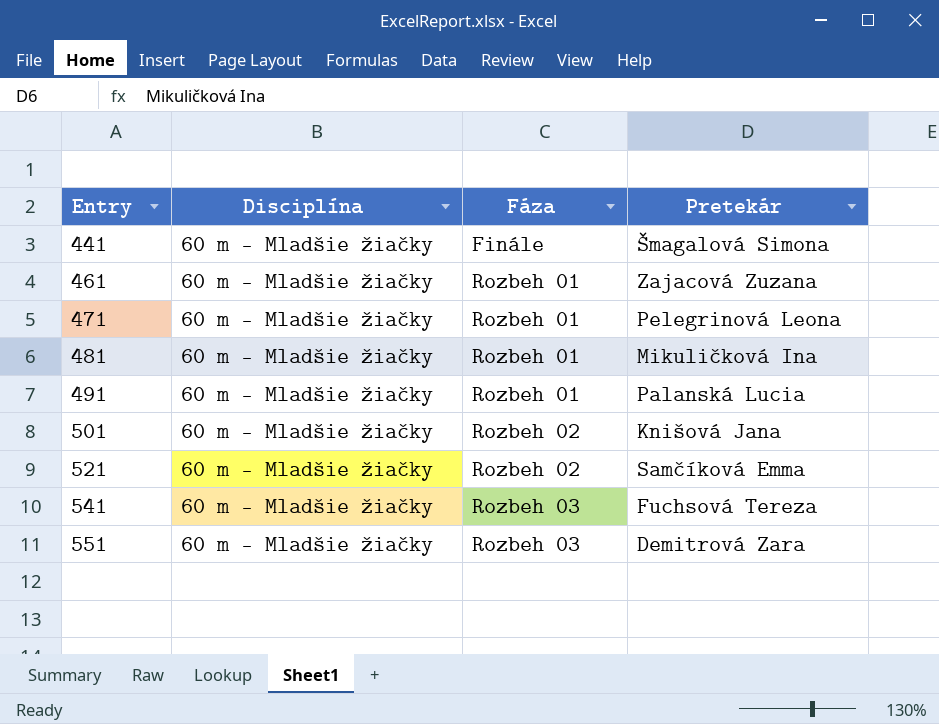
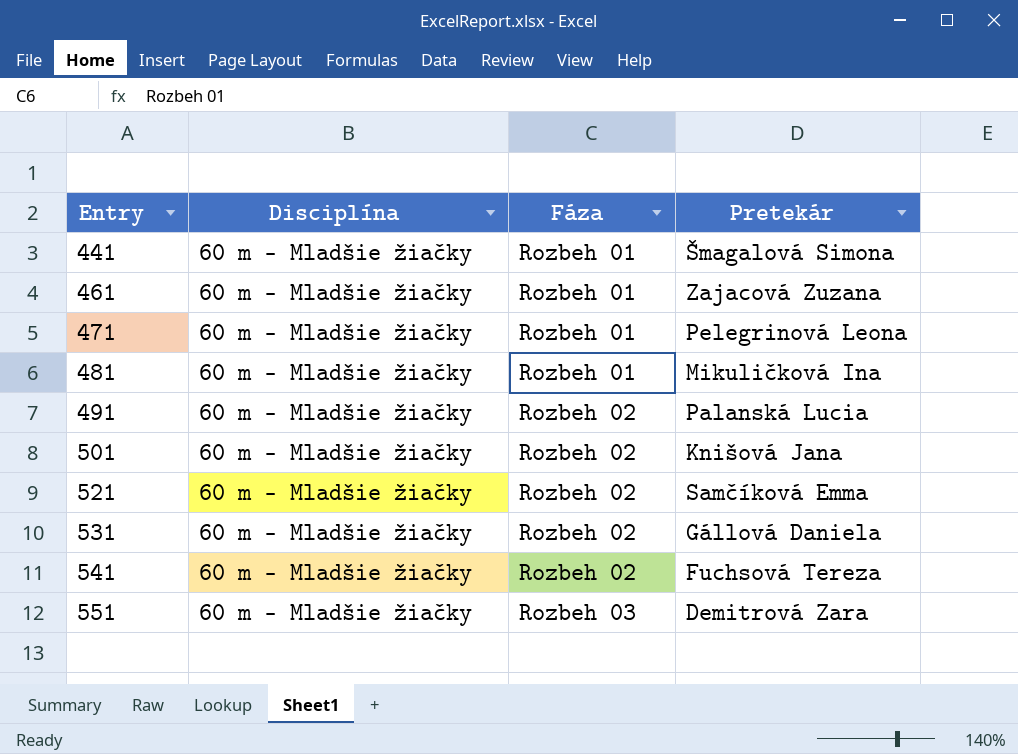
441 | Fáza: Finále -> Rozbeh 01
491 | Fáza: Rozbeh 01 -> Rozbeh 02
row 531: none -> 60 m - Mladšie žiačky | Rozbeh 02 | Gállová Daniela
541 | Fáza: Rozbeh 03 -> Rozbeh 02

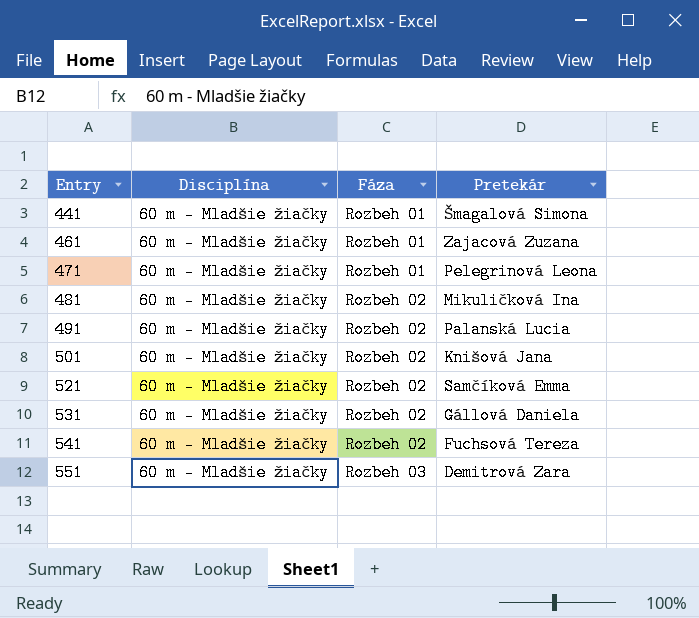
481 | Fáza: Rozbeh 01 -> Rozbeh 02

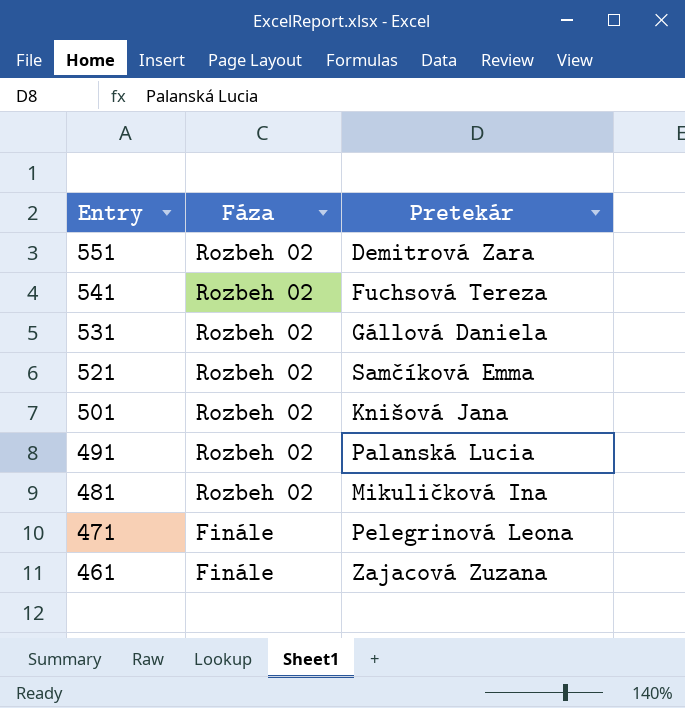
row order: Entry ascending -> Entry descending
column Disciplína | position: 2 -> none
row 441: 60 m - Mladšie žiačky | Rozbeh 01 | Šmagalová Simona -> none
551 | Fáza: Rozbeh 03 -> Rozbeh 02
471 | Fáza: Rozbeh 01 -> Finále
461 | Fáza: Rozbeh 01 -> Finále

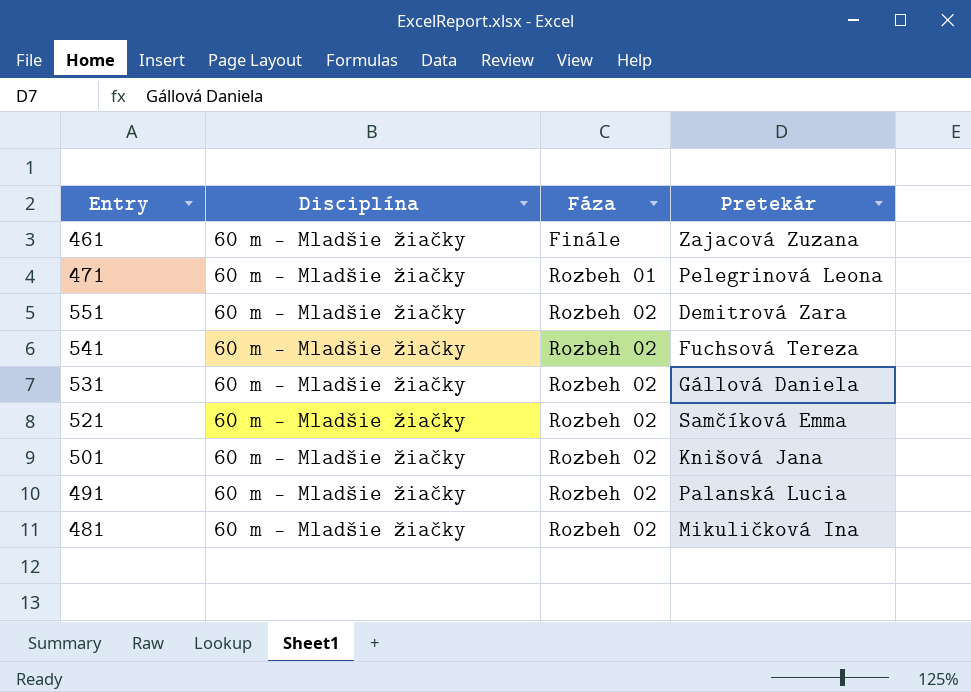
row order: Entry descending -> Fáza ascending
column Disciplína | position: none -> 2
471 | Fáza: Finále -> Rozbeh 01

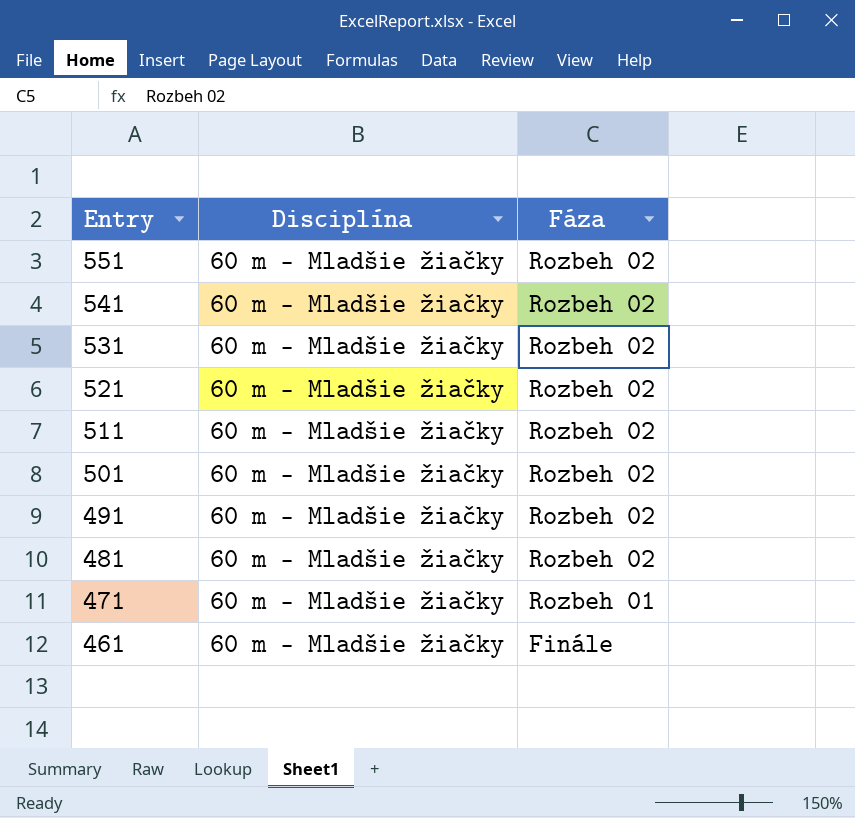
row order: Fáza ascending -> Entry descending
column Pretekár | position: 4 -> none
row 511: none -> 60 m - Mladšie žiačky | Rozbeh 02

